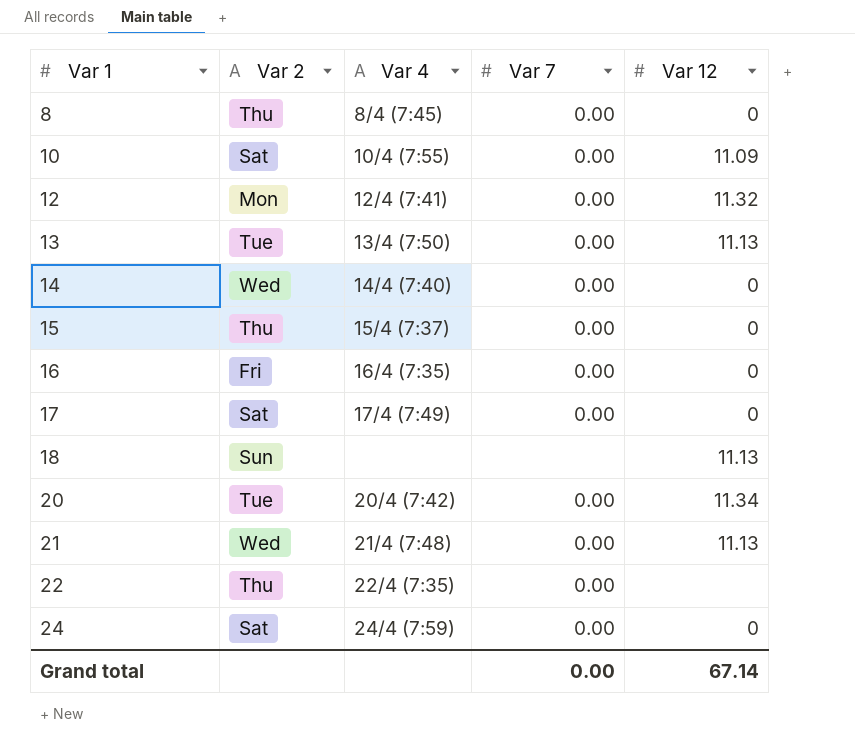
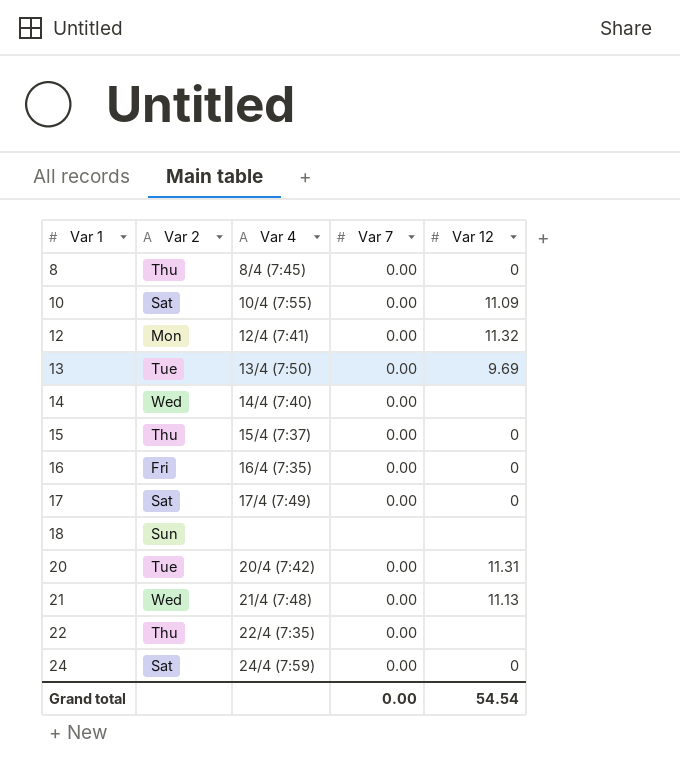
13 | Var 12: 11.13 -> 9.69
14 | Var 12: 0 -> none
18 | Var 12: 11.13 -> none
20 | Var 12: 11.34 -> 11.31
Grand total | Var 12: 67.14 -> 54.54

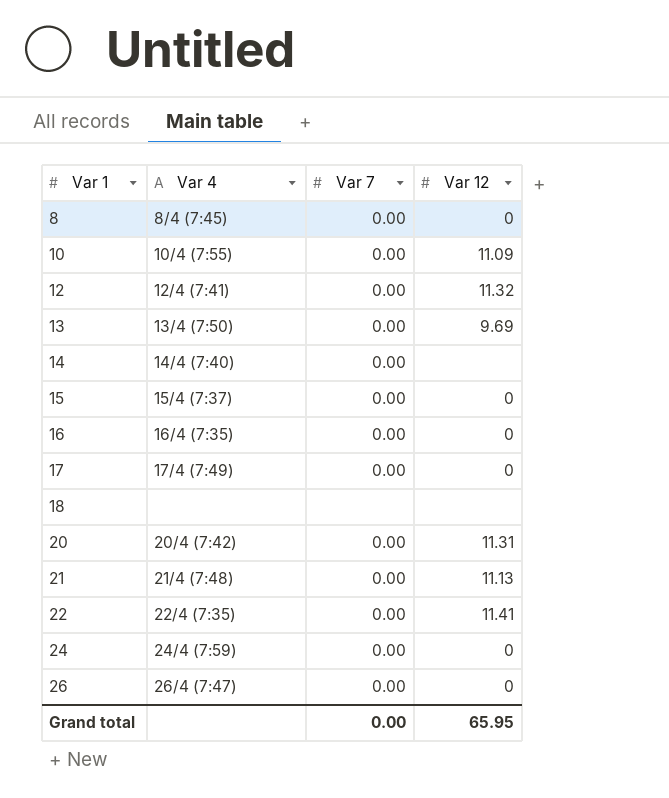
column Var 2 | position: 2 -> none
22 | Var 12: none -> 11.41
row 26: none -> 26/4 (7:47) | 0.00 | 0
Grand total | Var 12: 54.54 -> 65.95

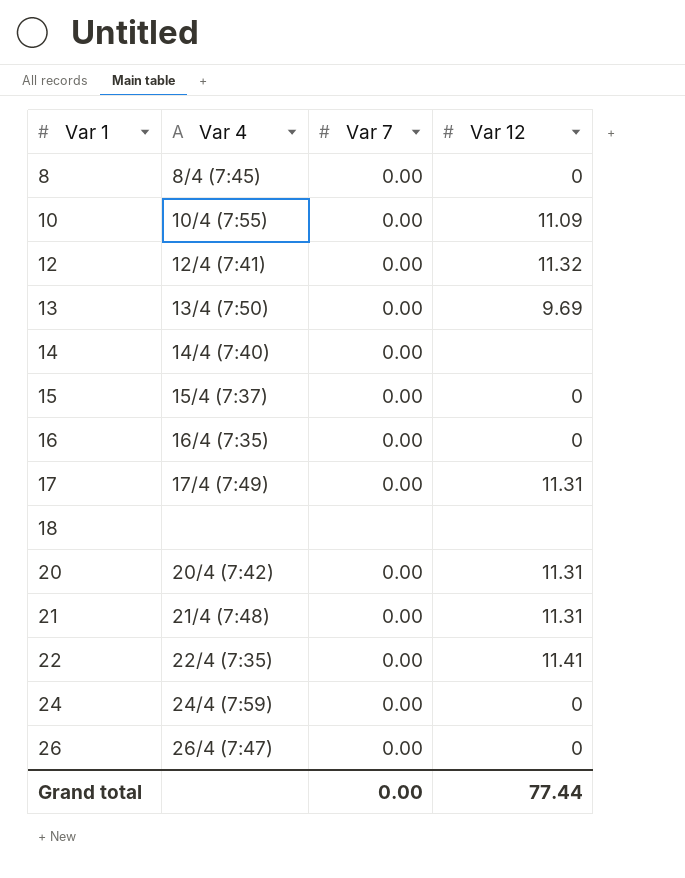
17 | Var 12: 0 -> 11.31
21 | Var 12: 11.13 -> 11.31
Grand total | Var 12: 65.95 -> 77.44

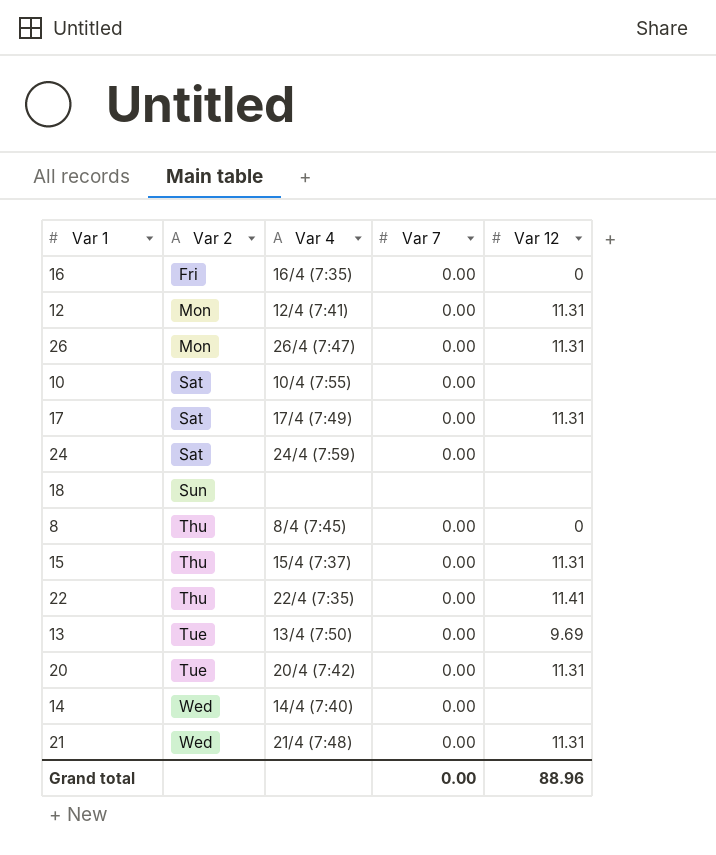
row order: Var 1 ascending -> Var 2 ascending
column Var 2 | position: none -> 2
12 | Var 12: 11.32 -> 11.31
26 | Var 12: 0 -> 11.31
10 | Var 12: 11.09 -> none
24 | Var 12: 0 -> none
15 | Var 12: 0 -> 11.31
Grand total | Var 12: 77.44 -> 88.96

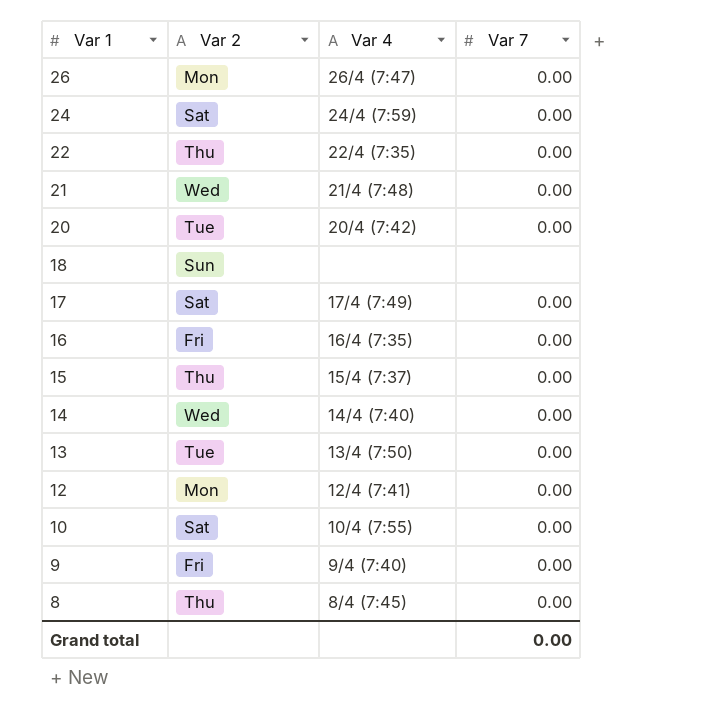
row order: Var 2 ascending -> Var 1 descending
column Var 12 | position: 5 -> none
row 9: none -> Fri | 9/4 (7:40) | 0.00

